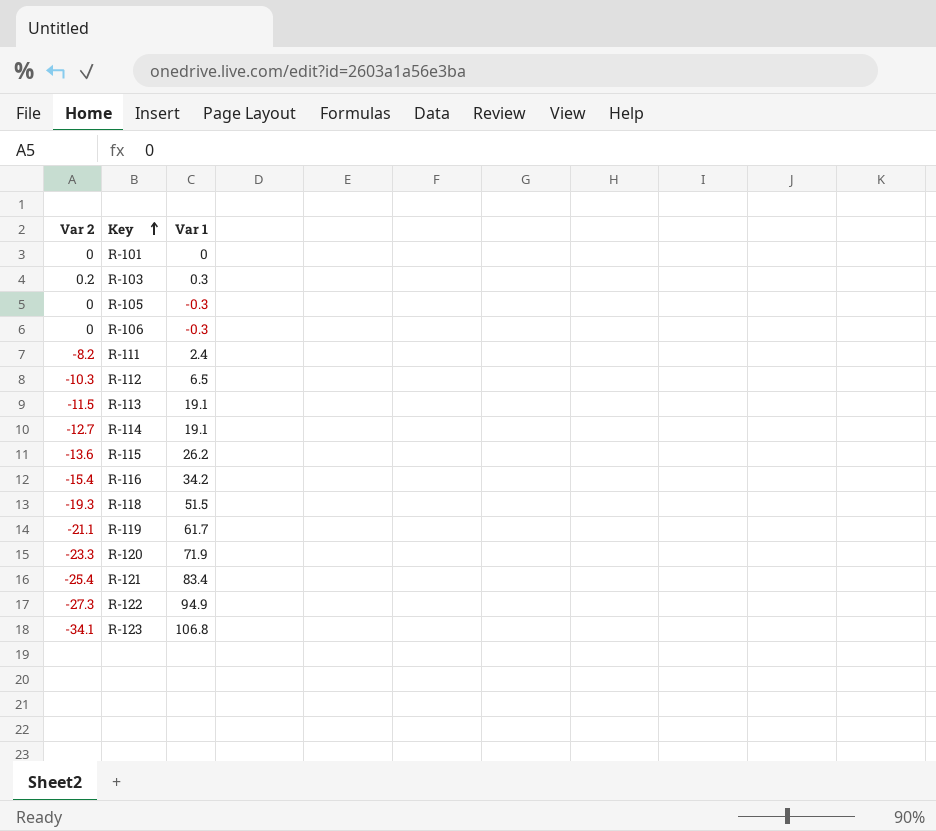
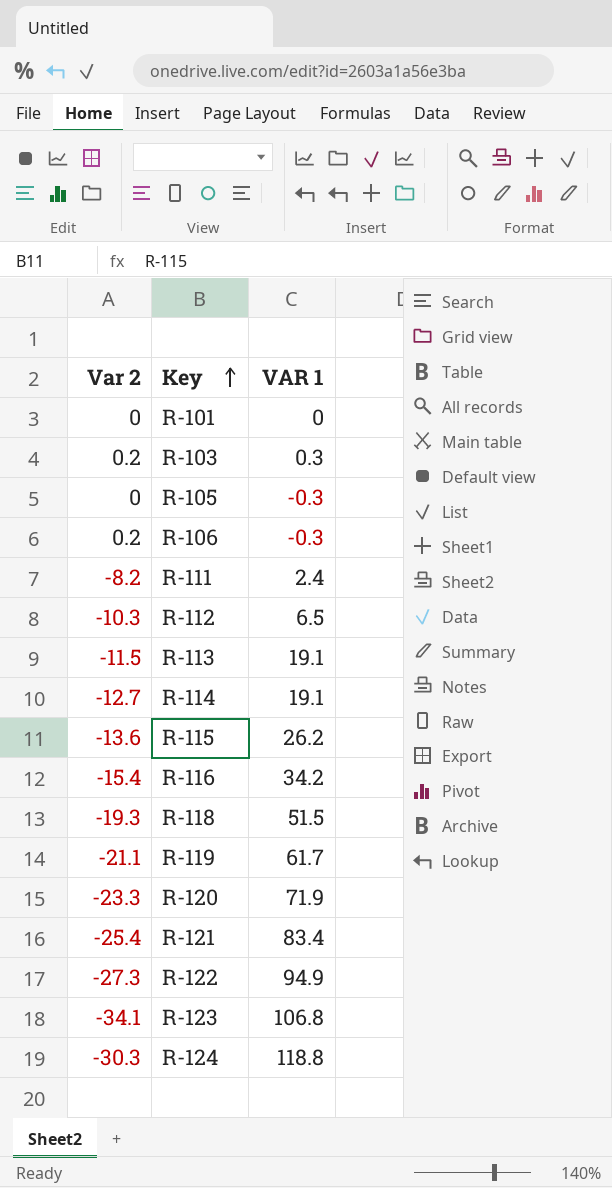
column name: Var 1 -> VAR 1
R-106 | Var 2: 0 -> 0.2
row R-124: none -> -30.3 | 118.8

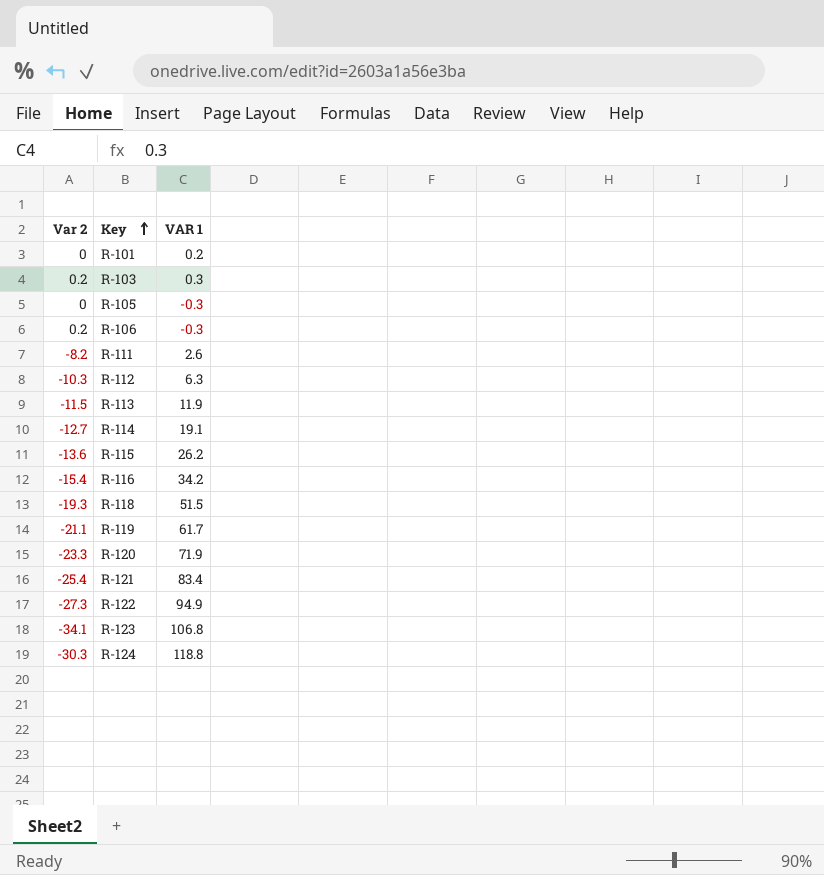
R-101 | VAR 1: 0 -> 0.2
R-111 | VAR 1: 2.4 -> 2.6
R-112 | VAR 1: 6.5 -> 6.3
R-113 | VAR 1: 19.1 -> 11.9

